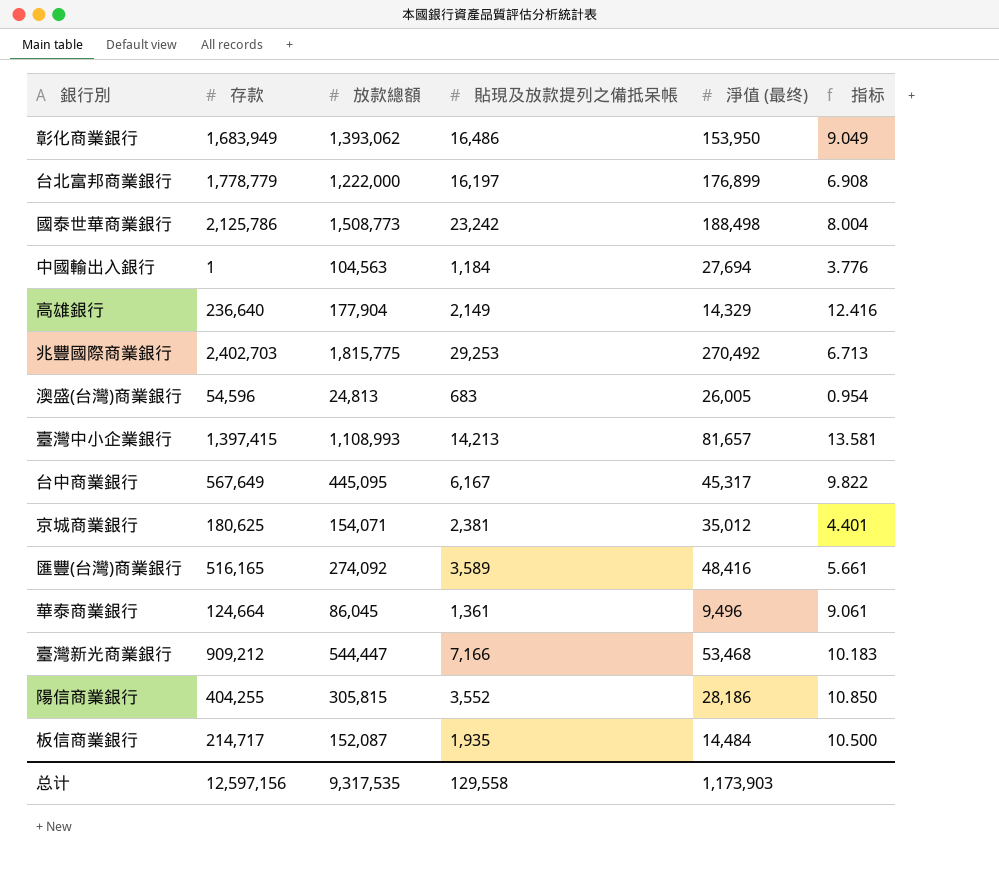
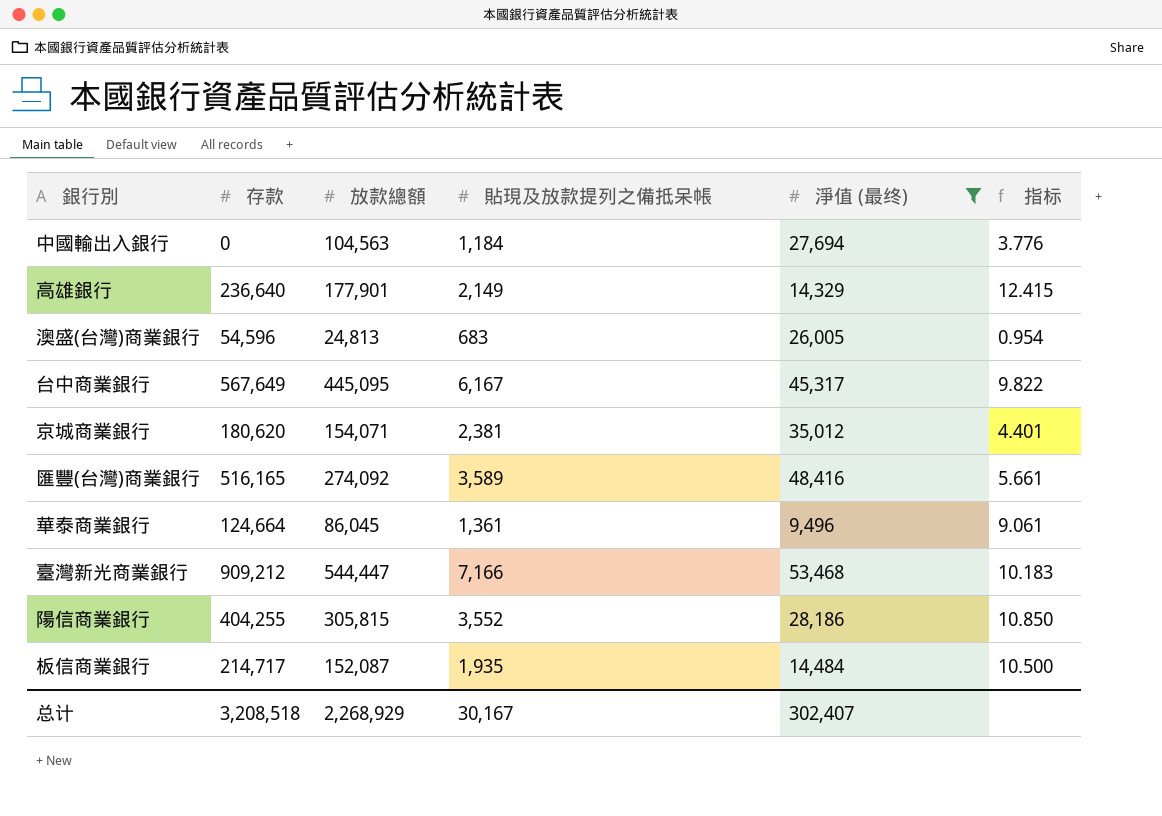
filter: none -> 淨值 (最终) <= 53,468
中國輸出入銀行 | 存款: 1 -> 0
高雄銀行 | 放款總額: 177,904 -> 177,901
高雄銀行 | 指标: 12.416 -> 12.415
京城商業銀行 | 存款: 180,625 -> 180,620
总计 | 存款: 12,597,156 -> 3,208,518
总计 | 放款總額: 9,317,535 -> 2,268,929
总计 | 貼現及放款提列之備抵呆帳: 129,558 -> 30,167
总计 | 淨值 (最终): 1,173,903 -> 302,407

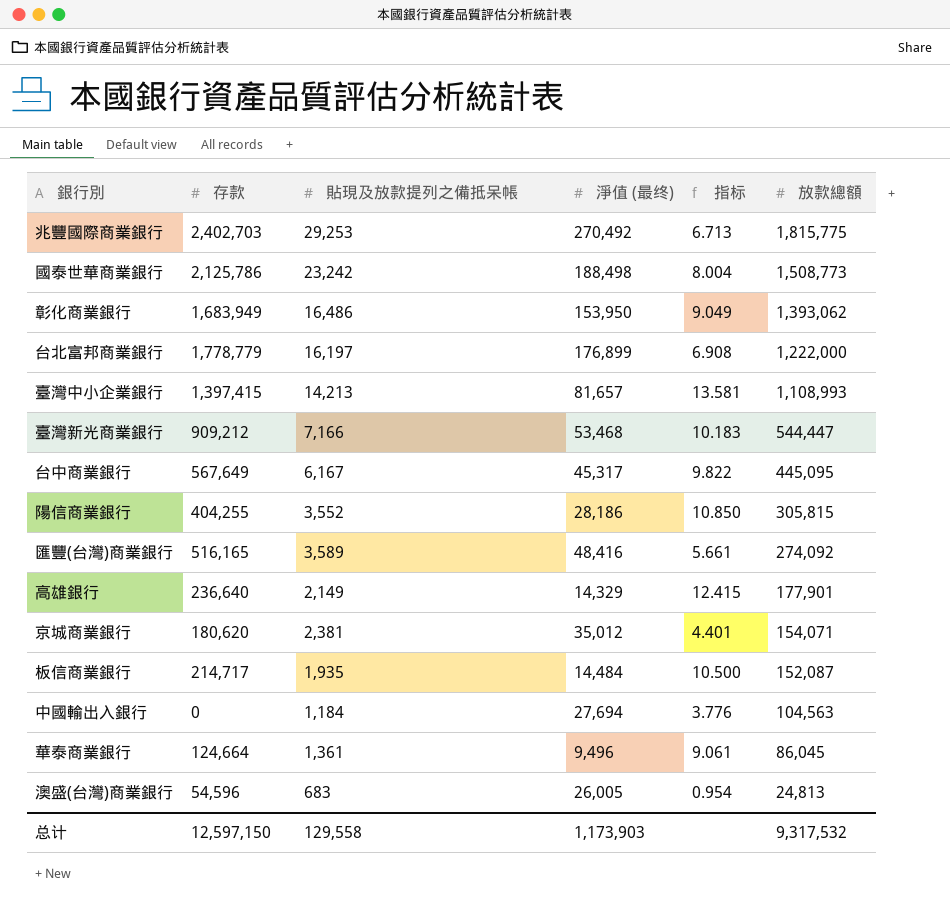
filter: 淨值 (最终) <= 53,468 -> none
row order: none -> 放款總額 descending
column 放款總額 | position: 3 -> 6
总计 | 存款: 3,208,518 -> 12,597,150
总计 | 貼現及放款提列之備抵呆帳: 30,167 -> 129,558
总计 | 淨值 (最终): 302,407 -> 1,173,903
总计 | 放款總額: 2,268,929 -> 9,317,532

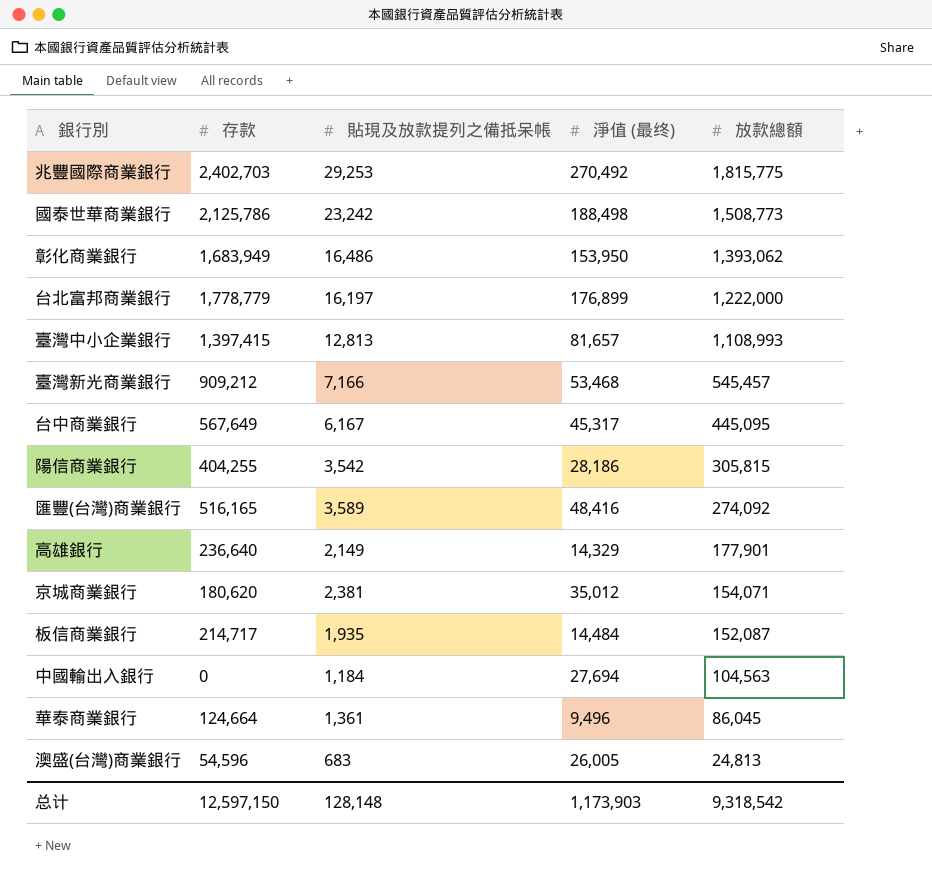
column 指标 | formula: [放款總額] / [淨值 (最终)] -> none
臺灣中小企業銀行 | 貼現及放款提列之備抵呆帳: 14,213 -> 12,813
臺灣新光商業銀行 | 放款總額: 544,447 -> 545,457
陽信商業銀行 | 貼現及放款提列之備抵呆帳: 3,552 -> 3,542
总计 | 貼現及放款提列之備抵呆帳: 129,558 -> 128,148
总计 | 放款總額: 9,317,532 -> 9,318,542

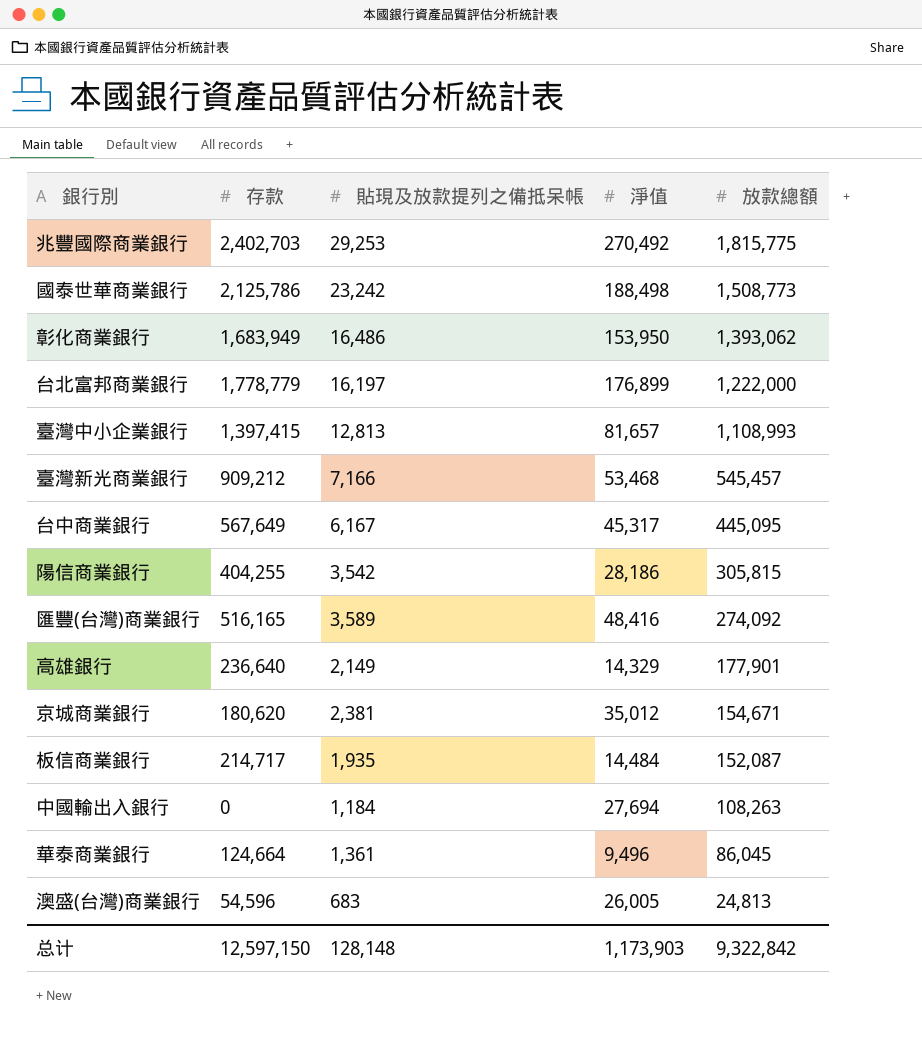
column name: 淨值 (最终) -> 淨值
京城商業銀行 | 放款總額: 154,071 -> 154,671
中國輸出入銀行 | 放款總額: 104,563 -> 108,263
总计 | 放款總額: 9,318,542 -> 9,322,842

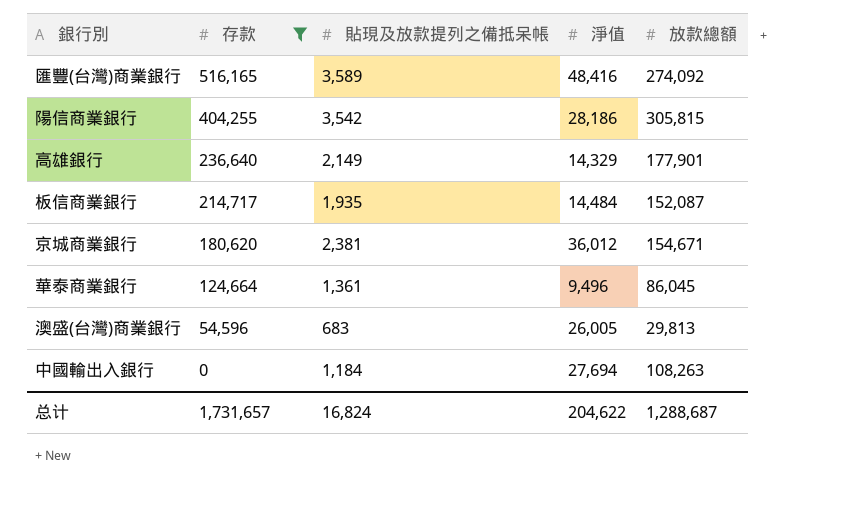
filter: none -> 存款 <= 516,165
row order: 放款總額 descending -> 存款 descending
京城商業銀行 | 淨值: 35,012 -> 36,012
澳盛(台灣)商業銀行 | 放款總額: 24,813 -> 29,813
总计 | 存款: 12,597,150 -> 1,731,657
总计 | 貼現及放款提列之備抵呆帳: 128,148 -> 16,824
总计 | 淨值: 1,173,903 -> 204,622
总计 | 放款總額: 9,322,842 -> 1,288,687

